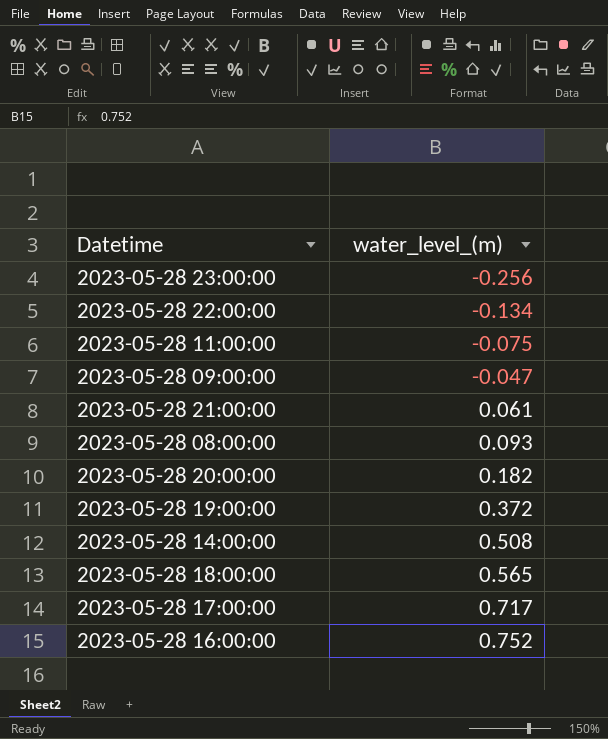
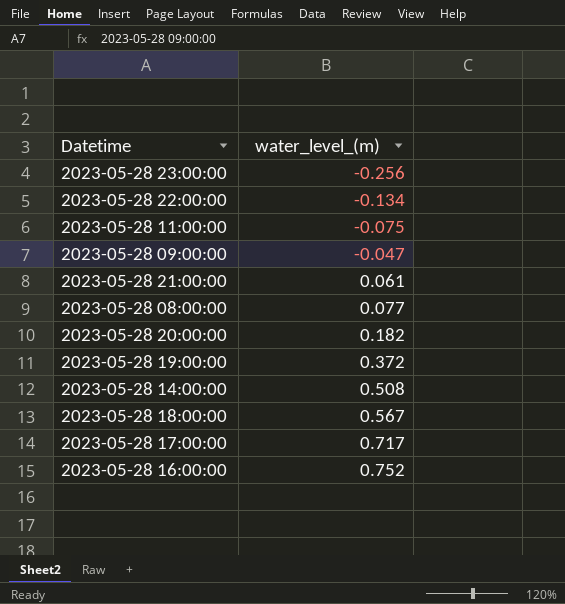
2023-05-28 08:00:00 | water_level_(m): 0.093 -> 0.077
2023-05-28 18:00:00 | water_level_(m): 0.565 -> 0.567

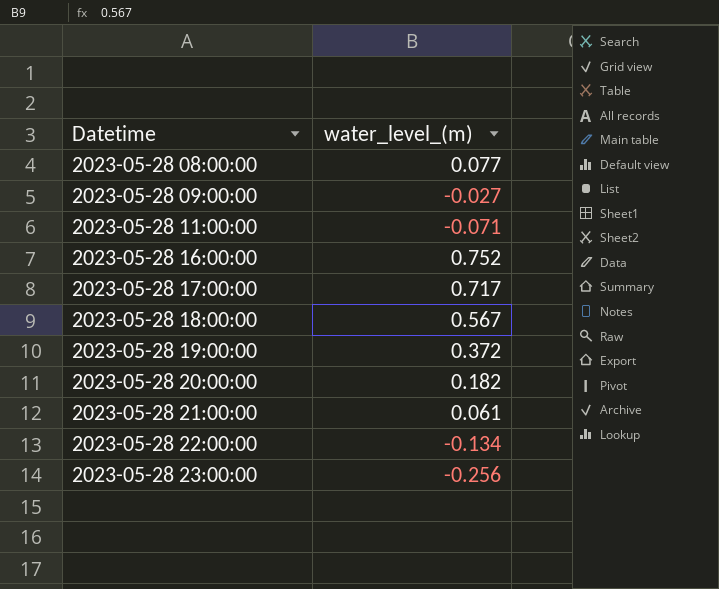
row order: water_level_(m) ascending -> Datetime ascending
row 2023-05-28 14:00:00: 0.508 -> none
2023-05-28 09:00:00 | water_level_(m): -0.047 -> -0.027
2023-05-28 11:00:00 | water_level_(m): -0.075 -> -0.071

